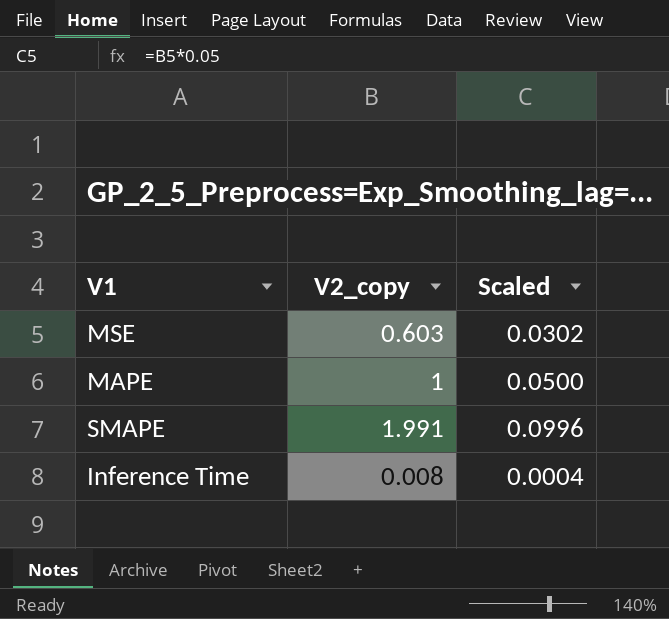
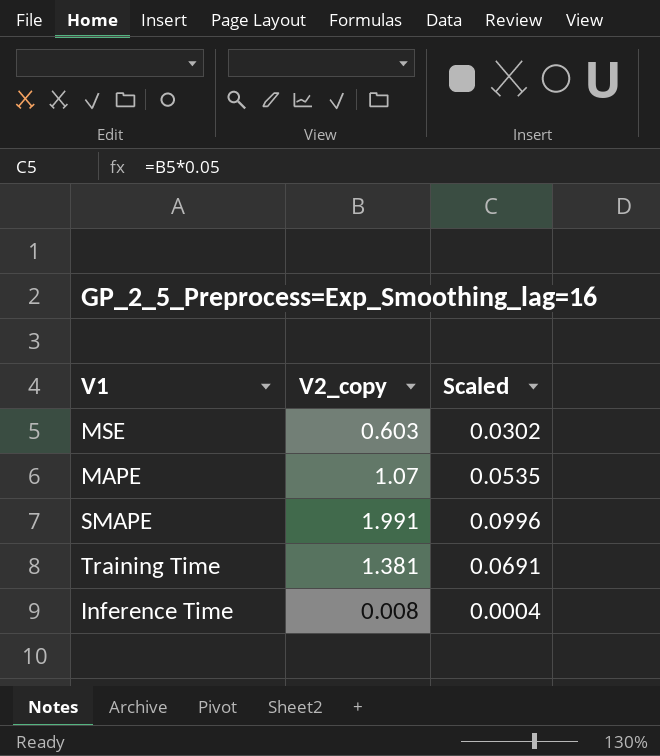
MAPE | V2_copy: 1 -> 1.07
MAPE | Scaled: 0.0500 -> 0.0535
row Training Time: none -> 1.381 | 0.0691

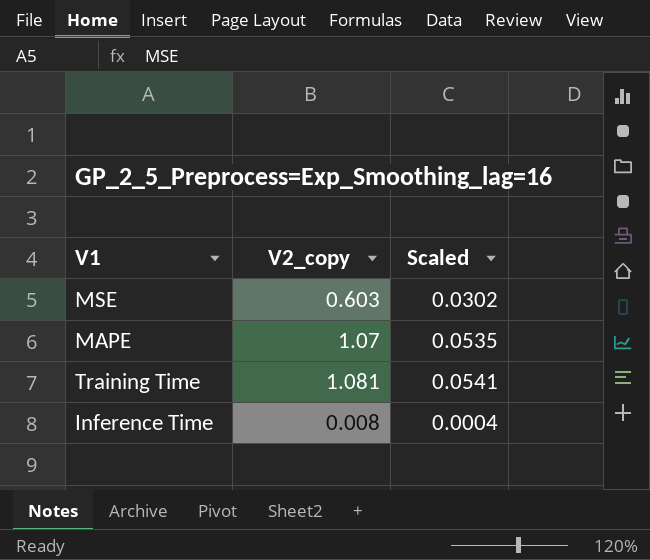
row SMAPE: 1.991 | 0.0996 -> none
Training Time | V2_copy: 1.381 -> 1.081
Training Time | Scaled: 0.0691 -> 0.0541

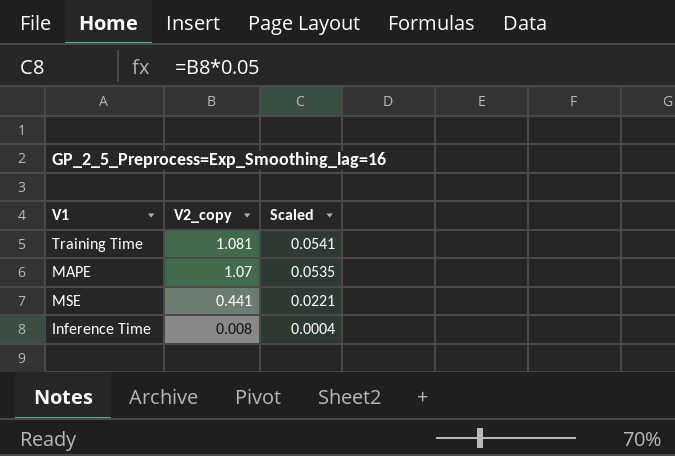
row order: none -> V2_copy descending
MSE | V2_copy: 0.603 -> 0.441
MSE | Scaled: 0.0302 -> 0.0221

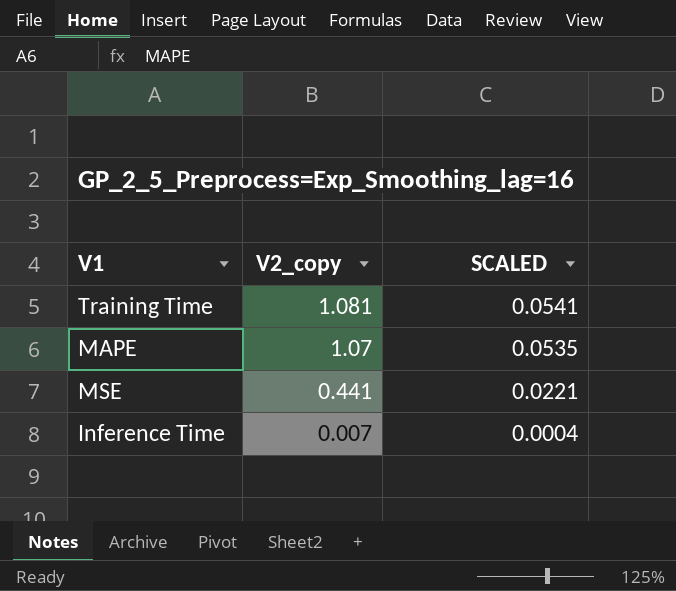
column name: Scaled -> SCALED
Inference Time | V2_copy: 0.008 -> 0.007

